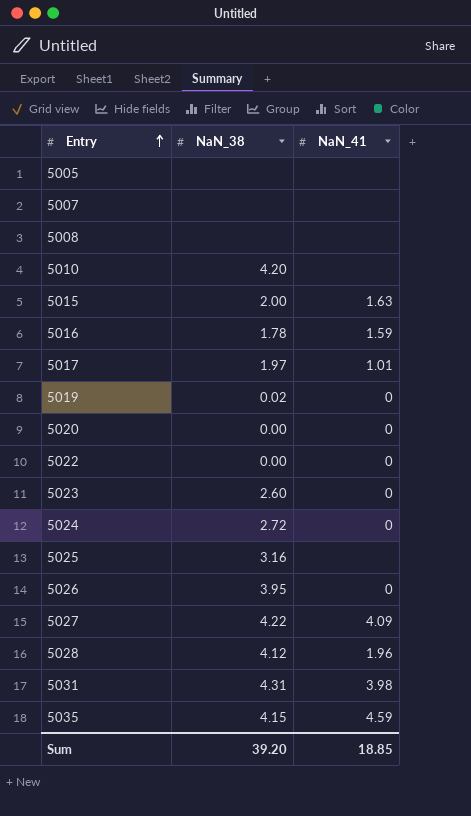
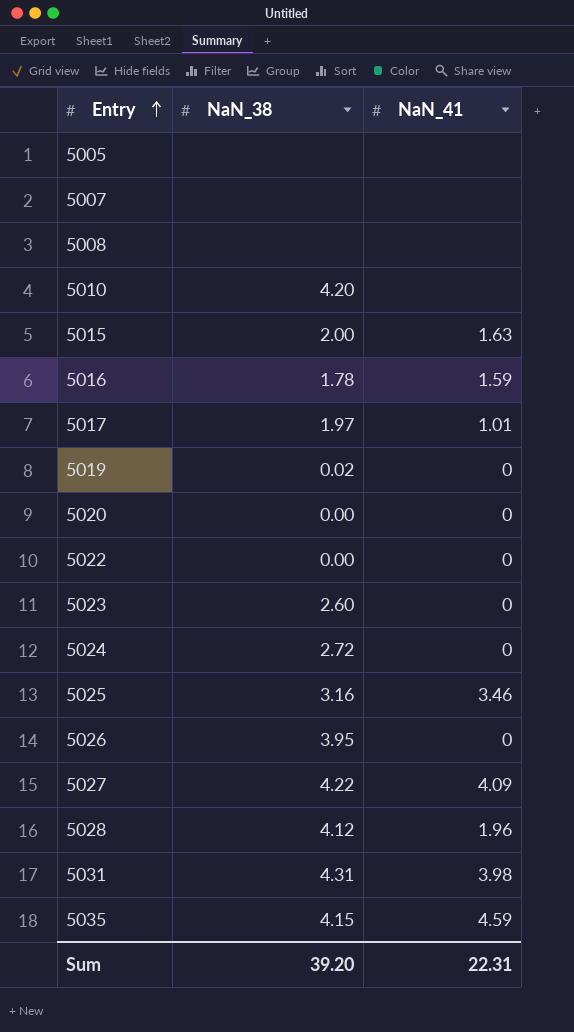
5025 | NaN_41: none -> 3.46
Sum | NaN_41: 18.85 -> 22.31

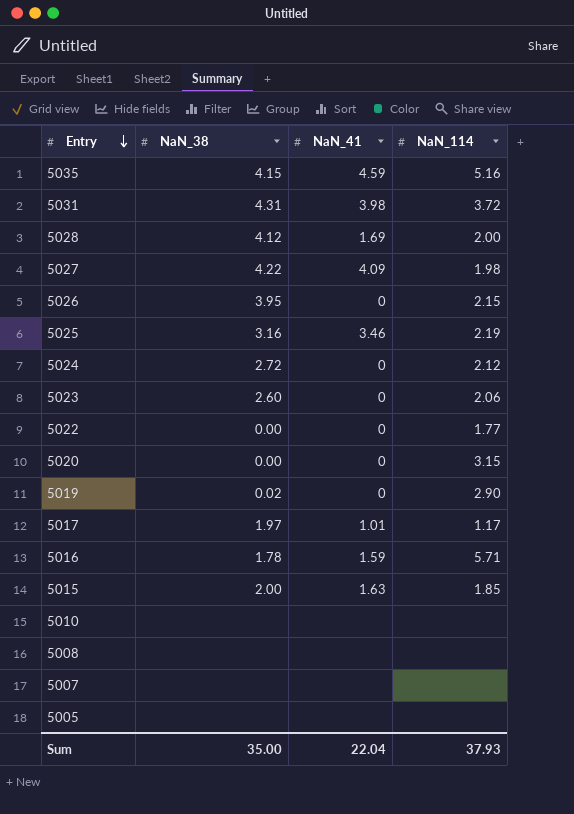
row order: Entry ascending -> Entry descending
column NaN_114 | position: none -> 4
5028 | NaN_41: 1.96 -> 1.69
5010 | NaN_38: 4.20 -> none
Sum | NaN_38: 39.20 -> 35.00
Sum | NaN_41: 22.31 -> 22.04

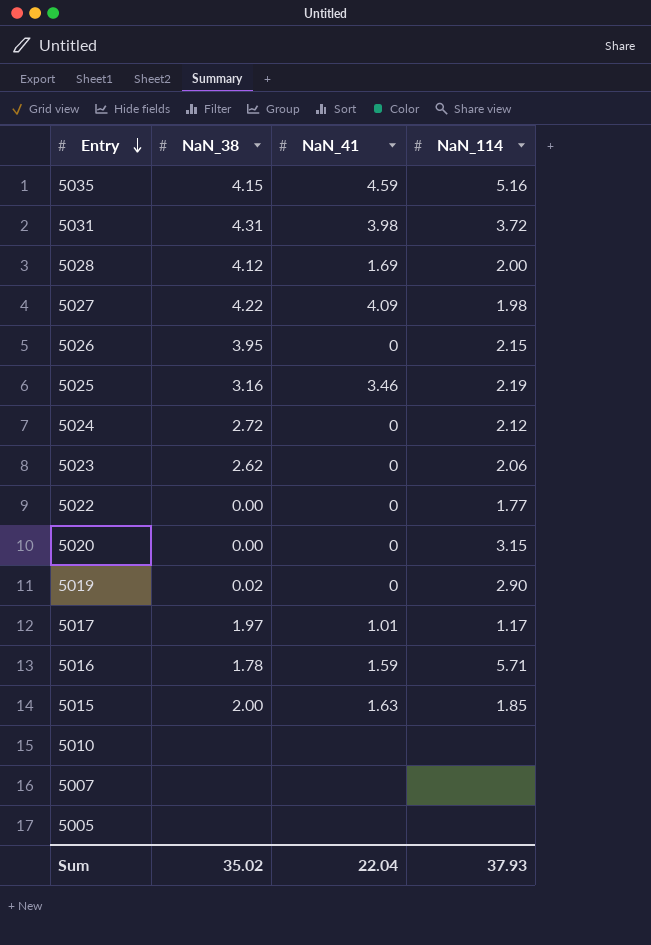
row 5008: none | none | none -> none
5023 | NaN_38: 2.60 -> 2.62
Sum | NaN_38: 35.00 -> 35.02

